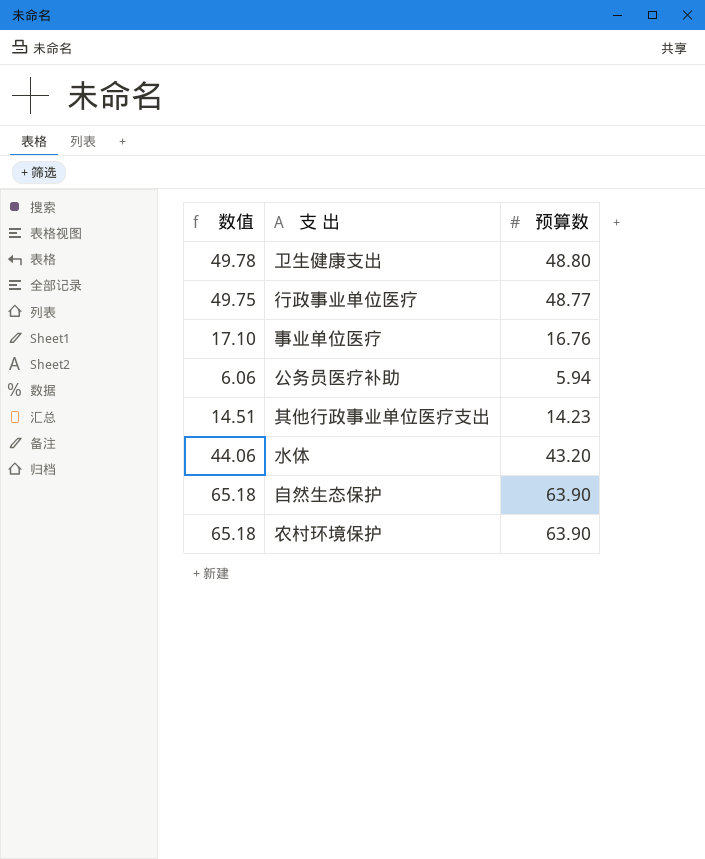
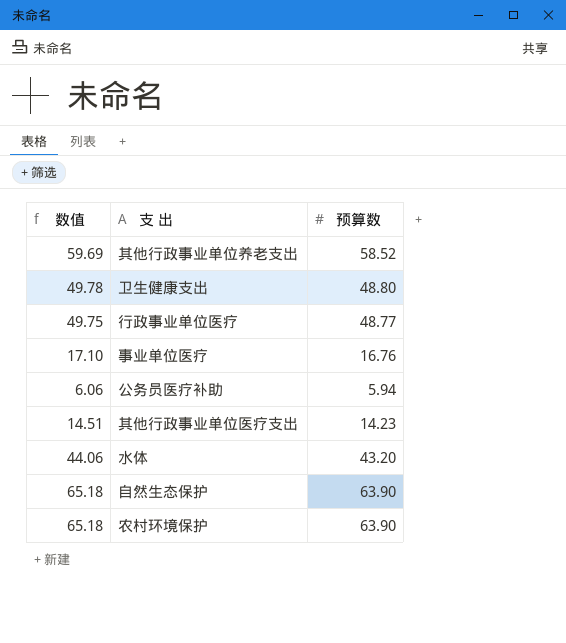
row 其他行政事业单位养老支出: none -> 59.69 | 58.52

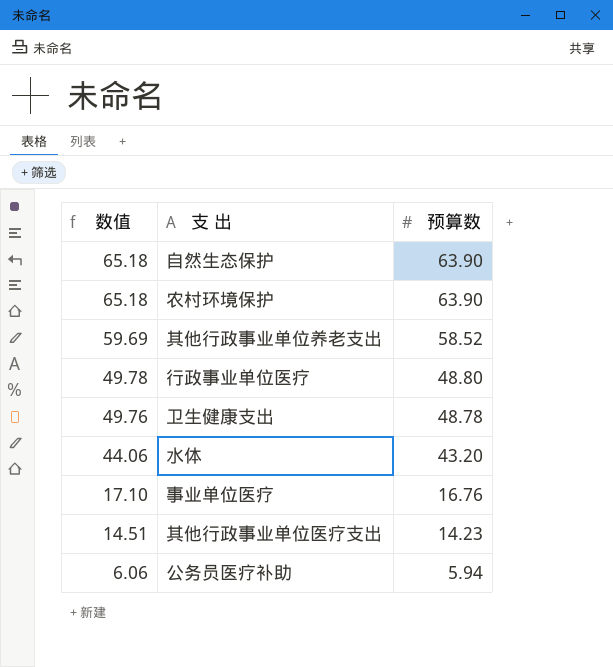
row order: none -> 数值 descending
行政事业单位医疗 | 数值: 49.75 -> 49.78
行政事业单位医疗 | 预算数: 48.77 -> 48.80
卫生健康支出 | 数值: 49.78 -> 49.76
卫生健康支出 | 预算数: 48.80 -> 48.78

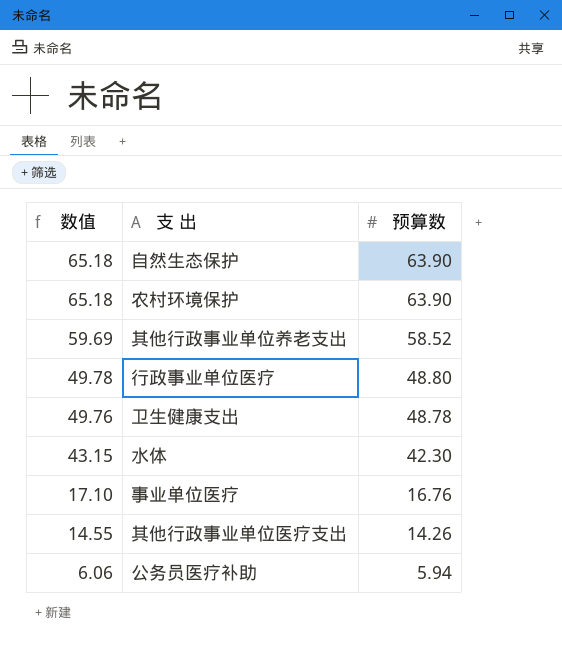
水体 | 数值: 44.06 -> 43.15
水体 | 预算数: 43.20 -> 42.30
其他行政事业单位医疗支出 | 数值: 14.51 -> 14.55
其他行政事业单位医疗支出 | 预算数: 14.23 -> 14.26

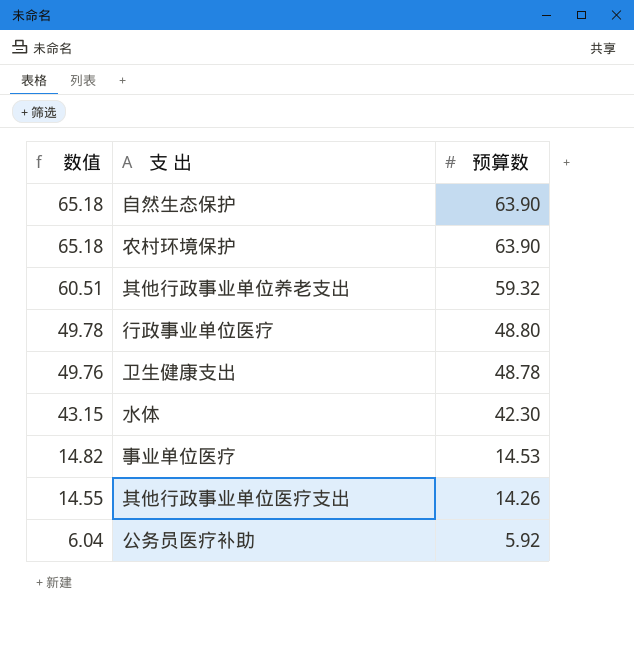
其他行政事业单位养老支出 | 数值: 59.69 -> 60.51
其他行政事业单位养老支出 | 预算数: 58.52 -> 59.32
事业单位医疗 | 数值: 17.10 -> 14.82
事业单位医疗 | 预算数: 16.76 -> 14.53
公务员医疗补助 | 数值: 6.06 -> 6.04
公务员医疗补助 | 预算数: 5.94 -> 5.92

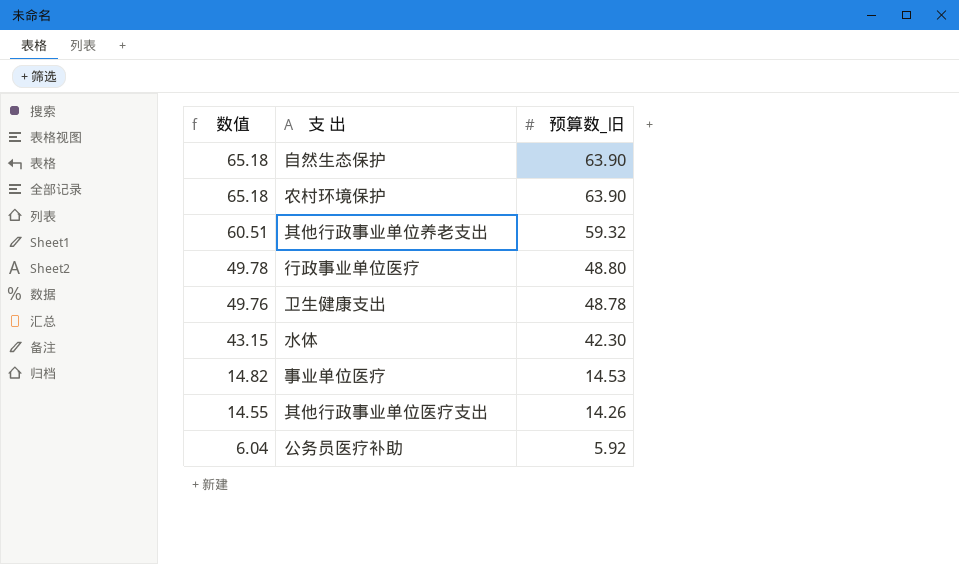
column name: 预算数 -> 预算数_旧

